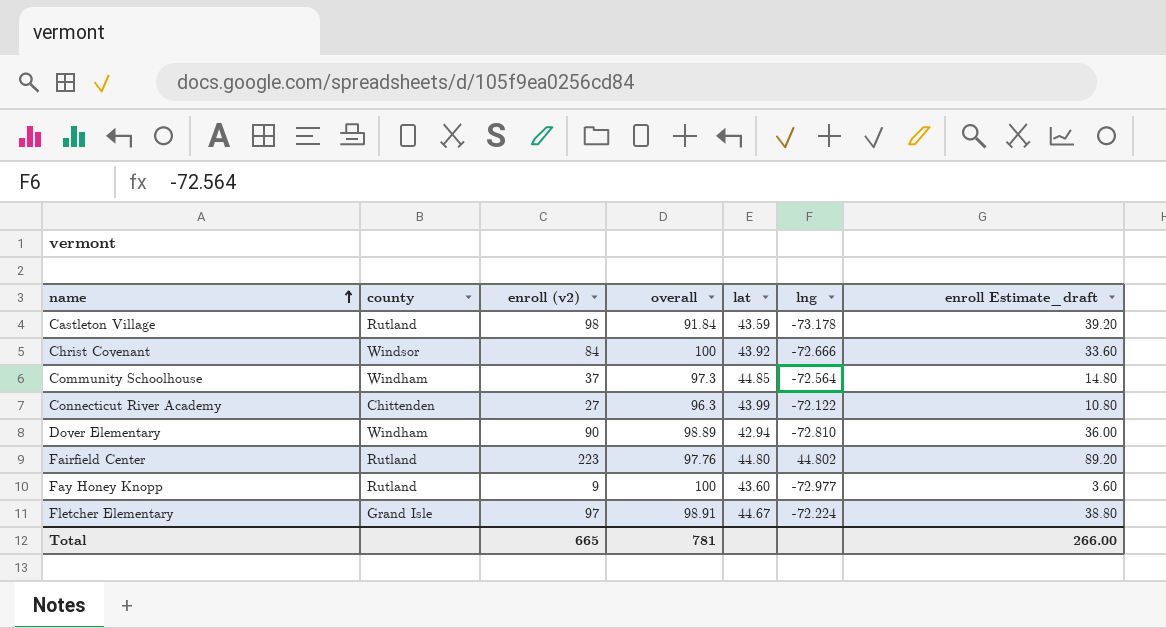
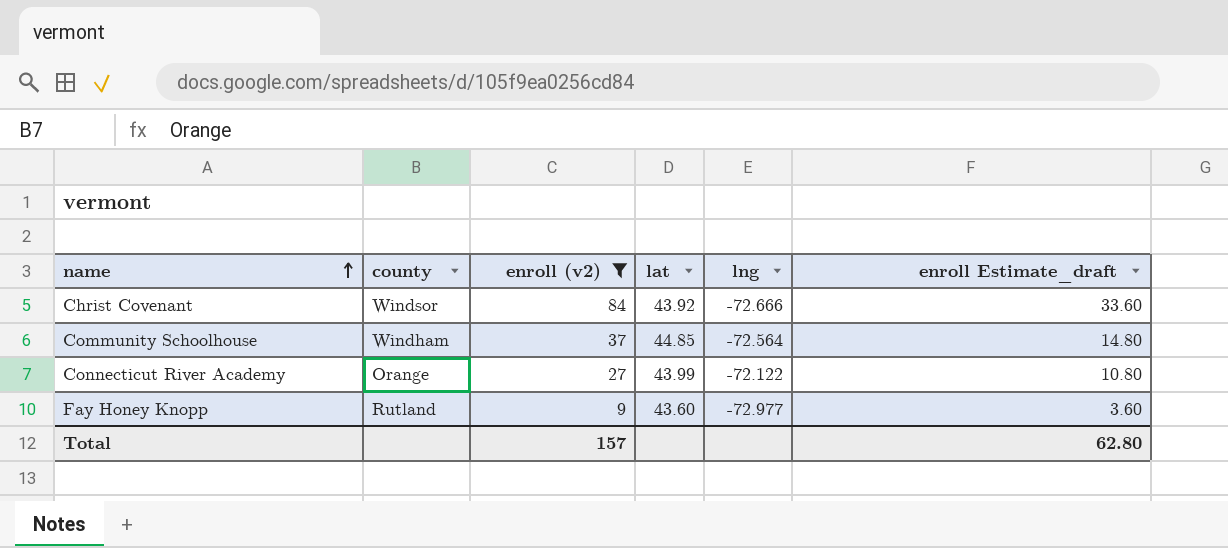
filter: none -> enroll (v2) <= 84
column overall | position: 4 -> none
Connecticut River Academy | county: Chittenden -> Orange
Total | enroll (v2): 665 -> 157
Total | enroll Estimate_draft: 266.00 -> 62.80

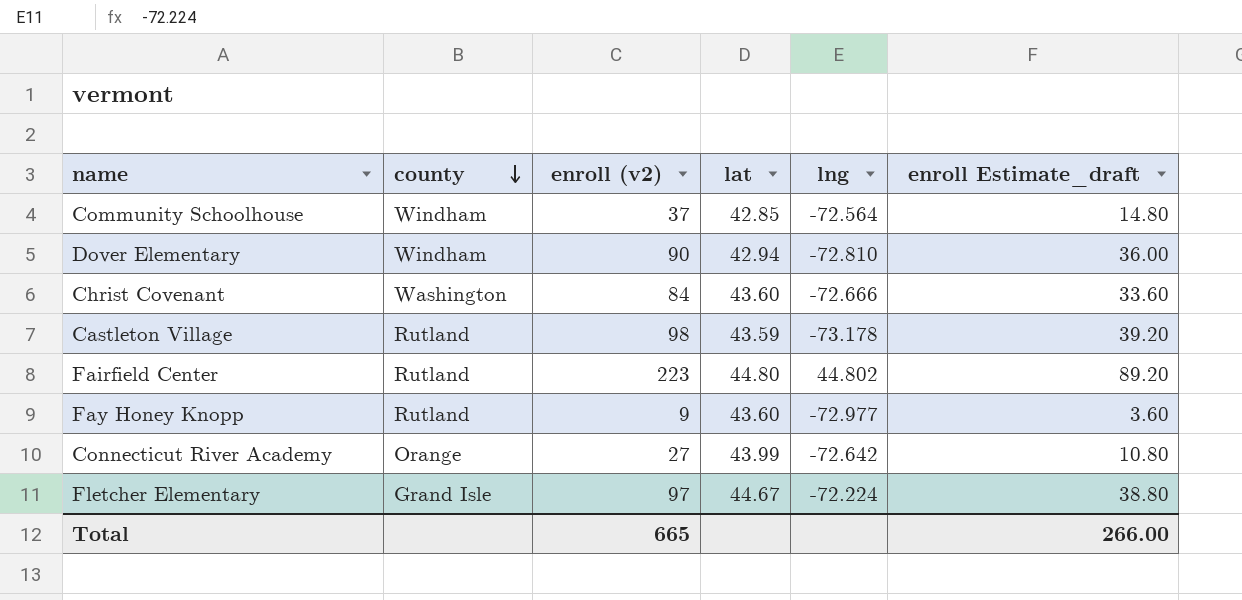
filter: enroll (v2) <= 84 -> none
row order: name ascending -> county descending
Community Schoolhouse | lat: 44.85 -> 42.85
Christ Covenant | county: Windsor -> Washington
Christ Covenant | lat: 43.92 -> 43.60
Connecticut River Academy | lng: -72.122 -> -72.642
Total | enroll (v2): 157 -> 665
Total | enroll Estimate_draft: 62.80 -> 266.00

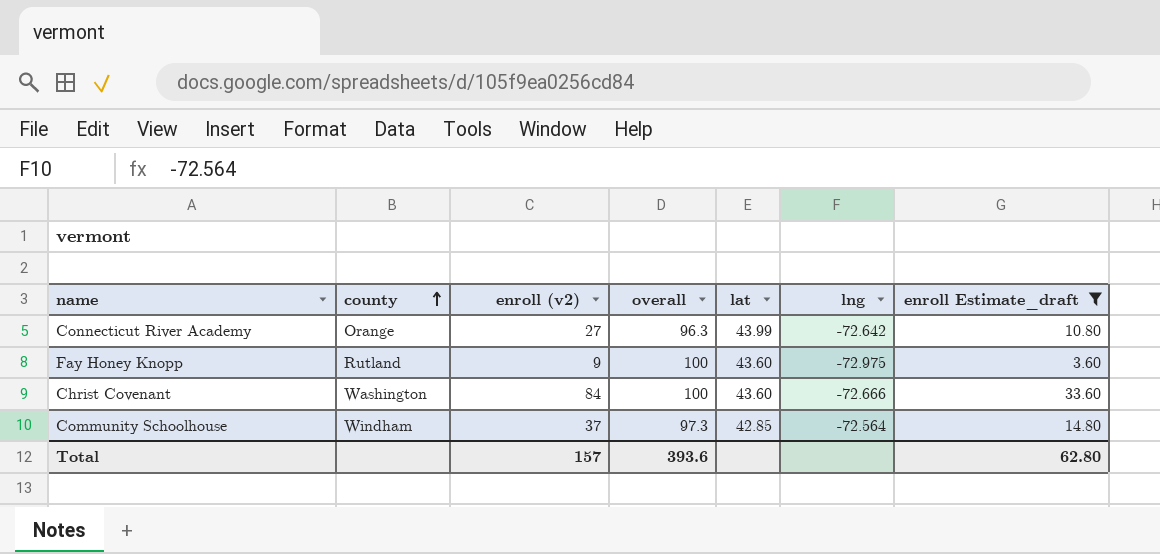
filter: none -> enroll Estimate_draft <= 33.60
row order: county descending -> county ascending
column overall | position: none -> 4
Fay Honey Knopp | lng: -72.977 -> -72.975
Total | enroll (v2): 665 -> 157
Total | enroll Estimate_draft: 266.00 -> 62.80

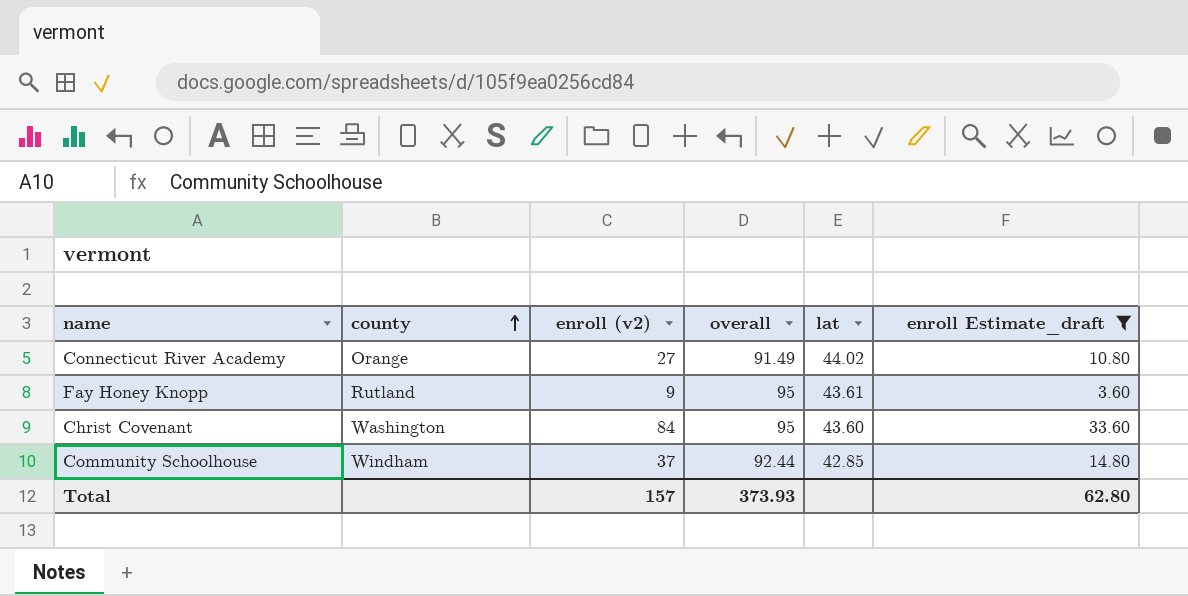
column lng | position: 6 -> none
Connecticut River Academy | overall: 96.3 -> 91.49
Connecticut River Academy | lat: 43.99 -> 44.02
Fay Honey Knopp | overall: 100 -> 95
Fay Honey Knopp | lat: 43.60 -> 43.61
Christ Covenant | overall: 100 -> 95
Community Schoolhouse | overall: 97.3 -> 92.44
Total | overall: 393.6 -> 373.93

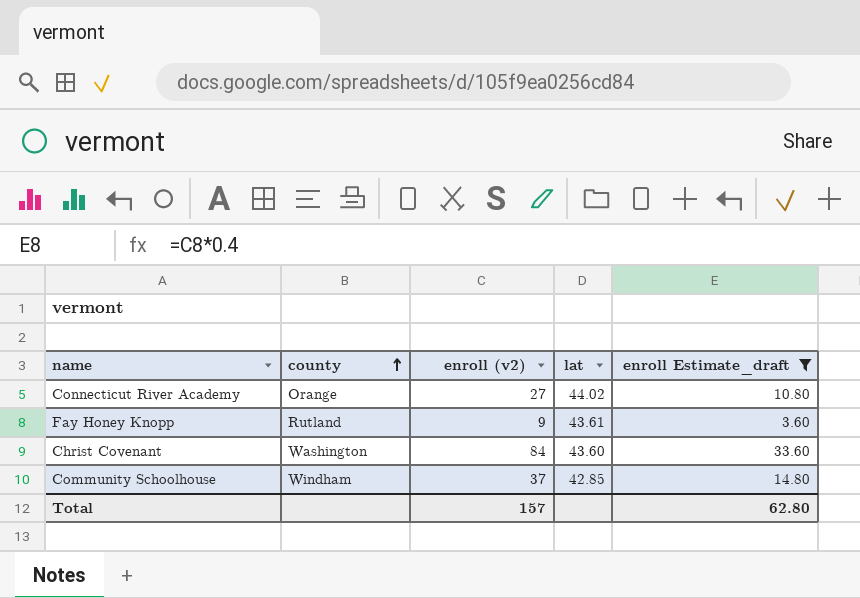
column overall | position: 4 -> none

